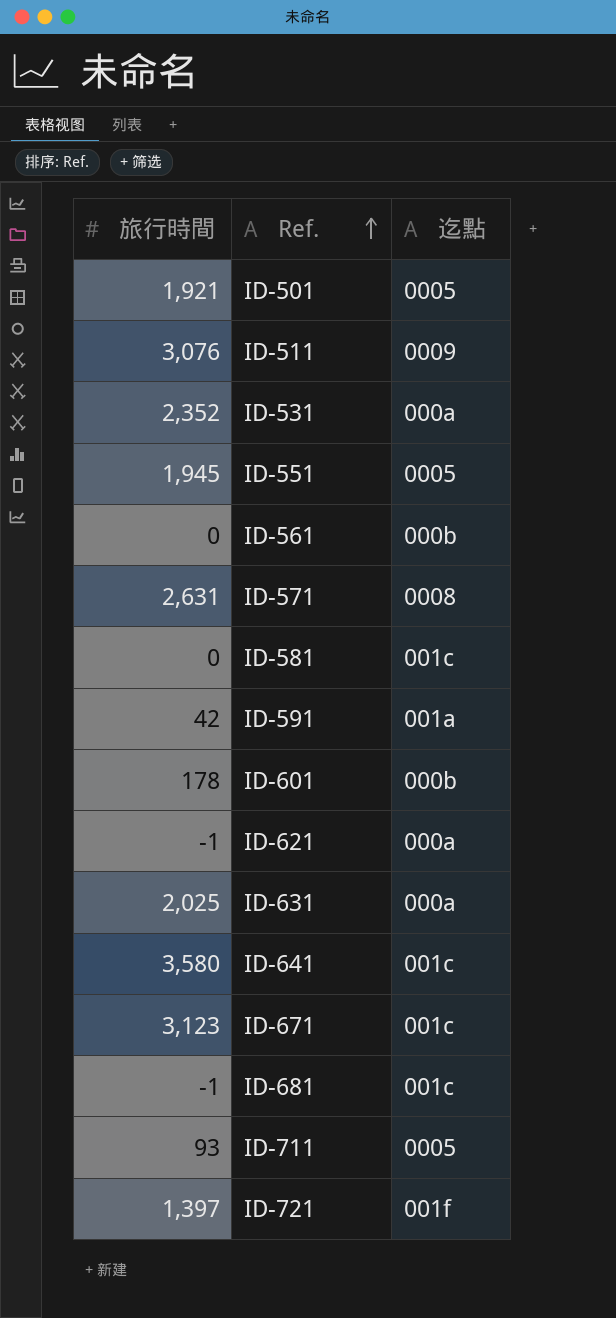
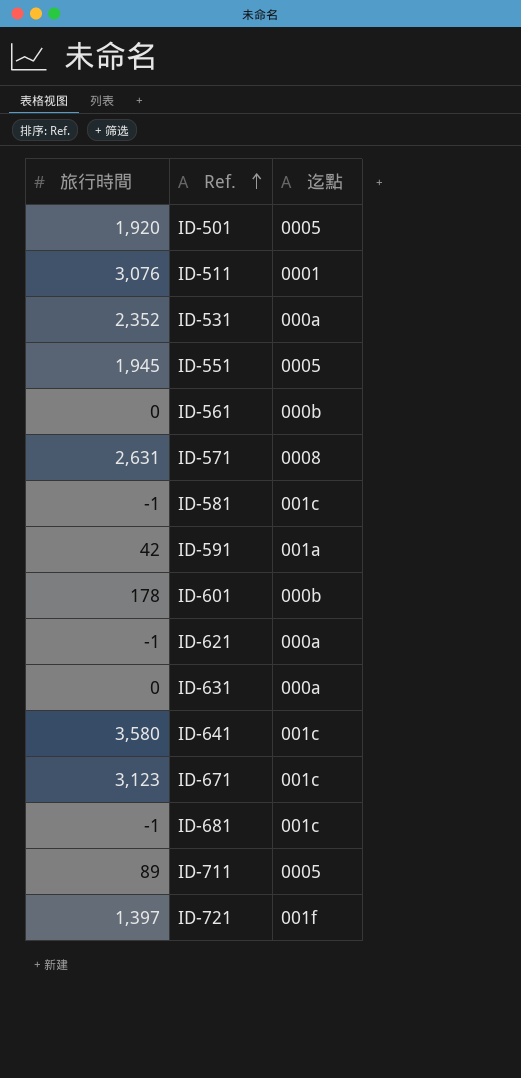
ID-501 | 旅行時間: 1,921 -> 1,920
ID-511 | 迄點: 0009 -> 0001
ID-581 | 旅行時間: 0 -> -1
ID-631 | 旅行時間: 2,025 -> 0
ID-711 | 旅行時間: 93 -> 89

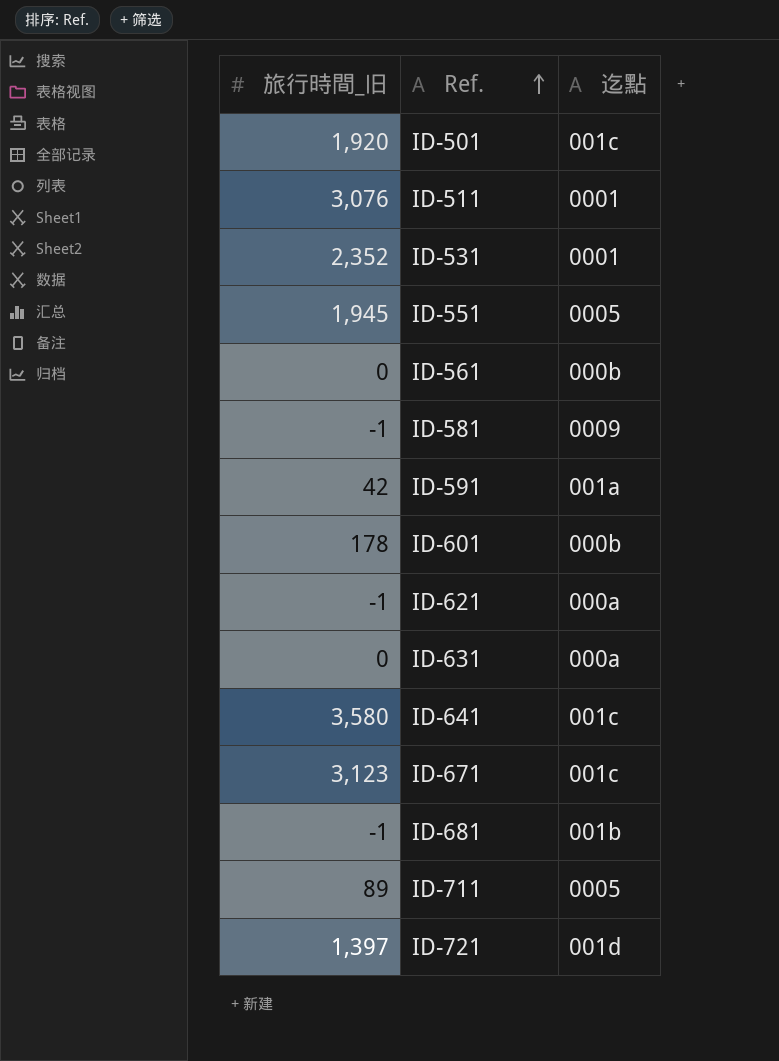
column name: 旅行時間 -> 旅行時間_旧
row ID-571: 2,631 | 0008 -> none
ID-501 | 迄點: 0005 -> 001c
ID-531 | 迄點: 000a -> 0001
ID-581 | 迄點: 001c -> 0009
ID-681 | 迄點: 001c -> 001b
ID-721 | 迄點: 001f -> 001d

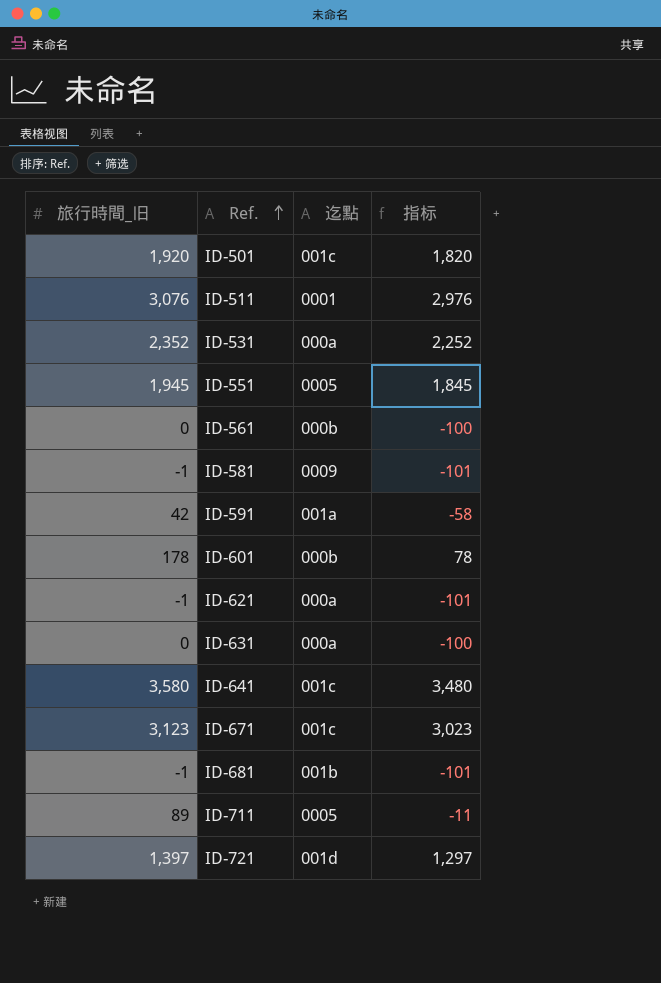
column 指标 | formula: none -> [旅行時間_旧] - 100
ID-531 | 迄點: 0001 -> 000a

